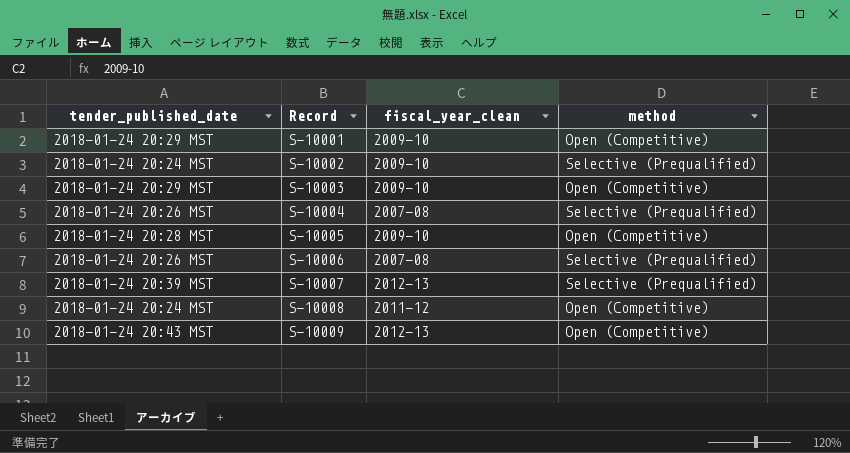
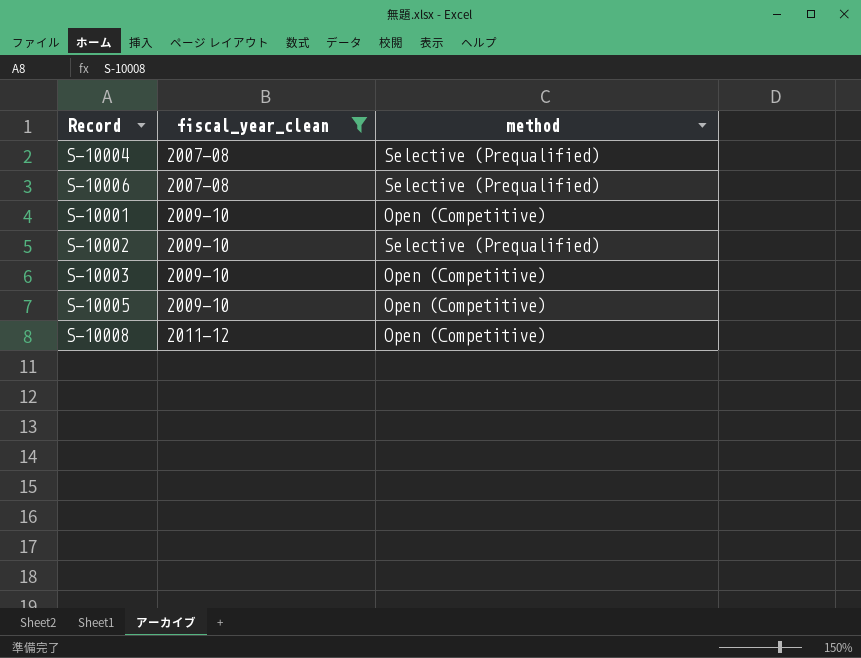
filter: none -> fiscal_year_clean != 2012-13
row order: Record ascending -> fiscal_year_clean ascending
column tender_published_date | position: 1 -> none

